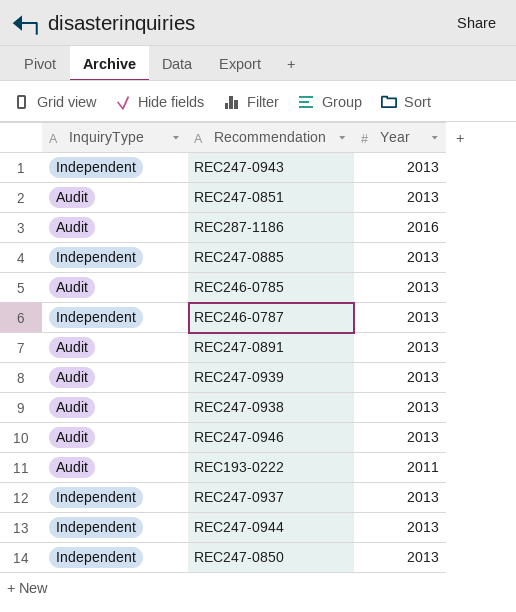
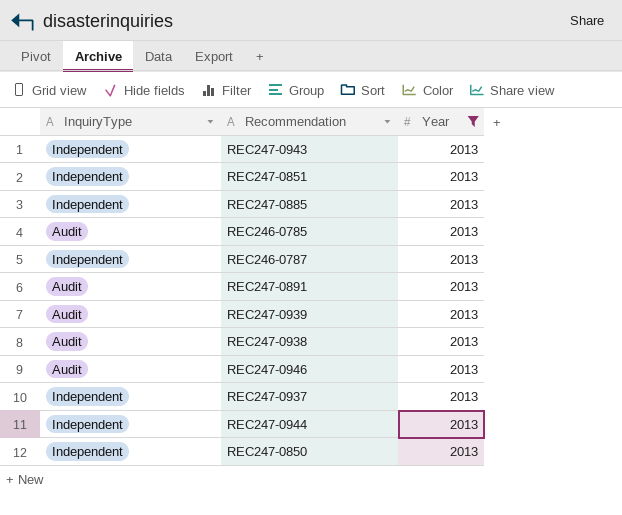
filter: none -> Year = 2013
REC247-0851 | InquiryType: Audit -> Independent

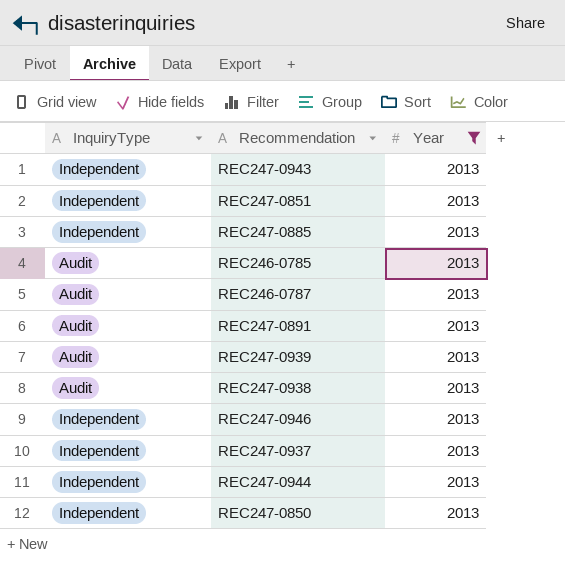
REC246-0787 | InquiryType: Independent -> Audit
REC247-0946 | InquiryType: Audit -> Independent

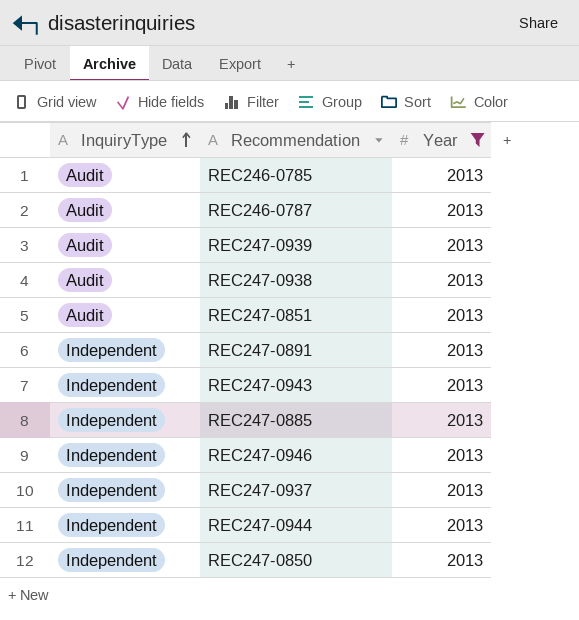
row order: none -> InquiryType ascending
REC247-0851 | InquiryType: Independent -> Audit
REC247-0891 | InquiryType: Audit -> Independent

